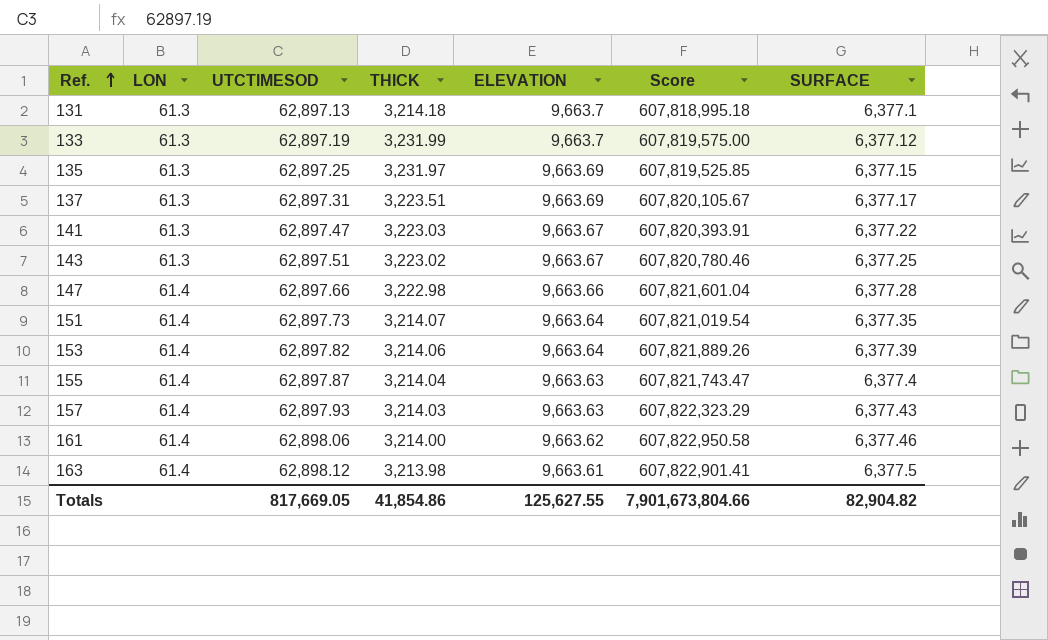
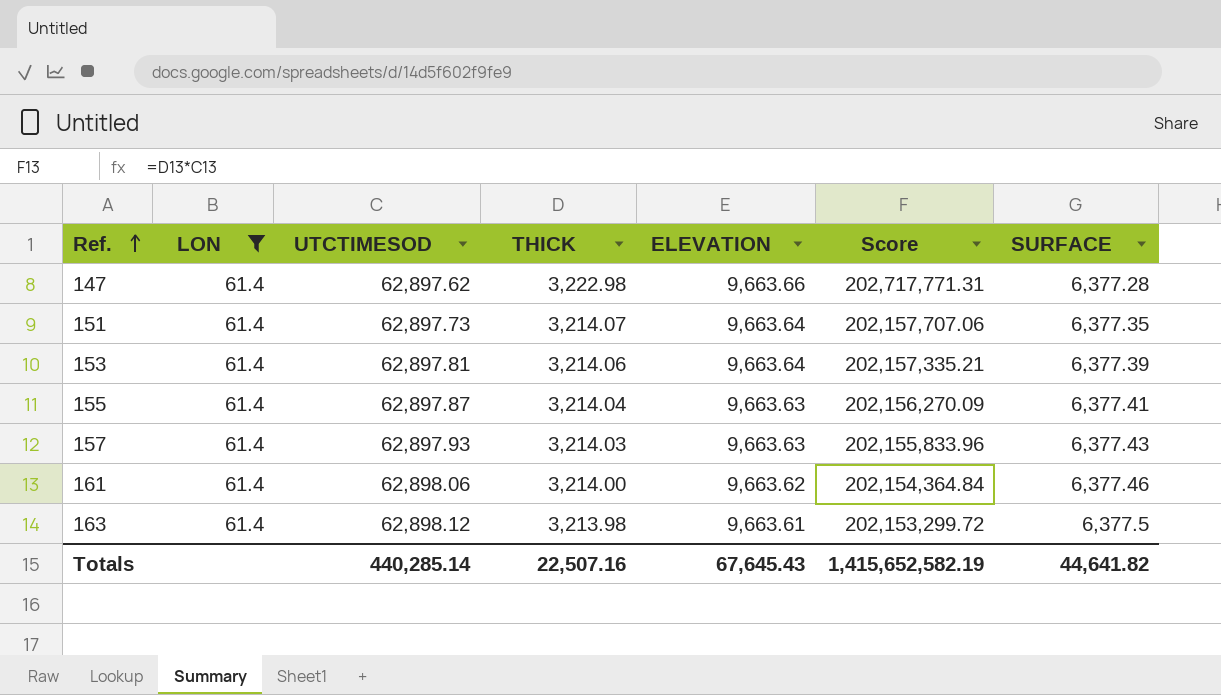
filter: none -> LON = 61.4
column Score | formula: [UTCTIMESOD] * [ELEVATION] -> [UTCTIMESOD] * [THICK]
147 | UTCTIMESOD: 62,897.66 -> 62,897.62
153 | UTCTIMESOD: 62,897.82 -> 62,897.81
155 | SURFACE: 6,377.4 -> 6,377.41
Totals | UTCTIMESOD: 817,669.05 -> 440,285.14
Totals | THICK: 41,854.86 -> 22,507.16
Totals | ELEVATION: 125,627.55 -> 67,645.43
Totals | Score: 7,901,673,804.66 -> 1,415,652,582.19
Totals | SURFACE: 82,904.82 -> 44,641.82

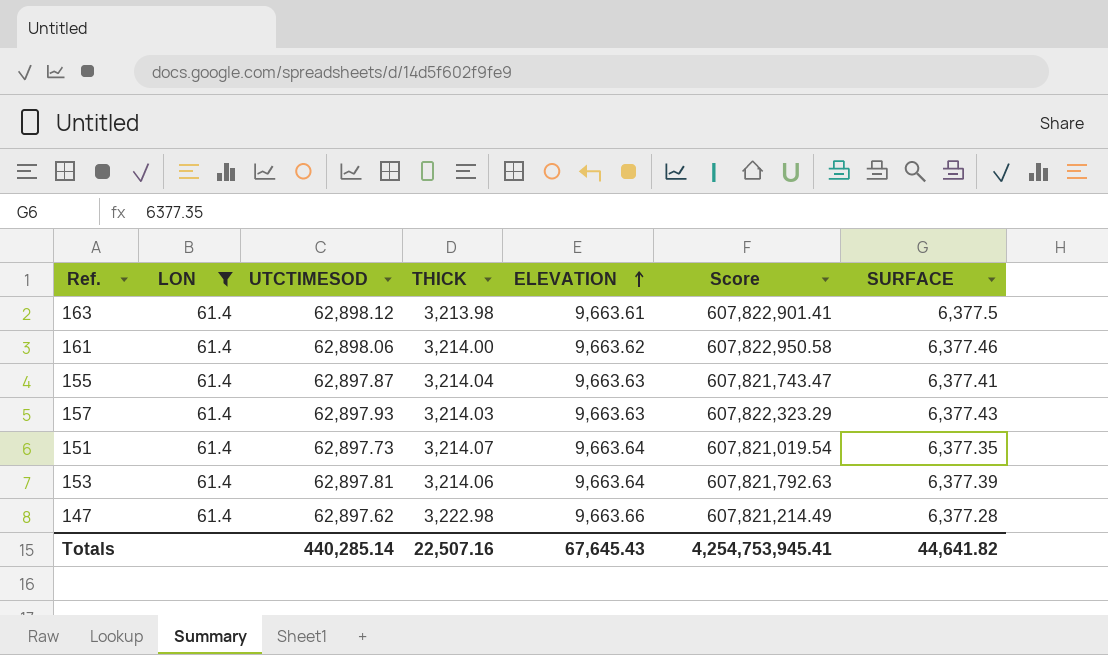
row order: Ref. ascending -> ELEVATION ascending
column Score | formula: [UTCTIMESOD] * [THICK] -> [UTCTIMESOD] * [ELEVATION]
Totals | Score: 1,415,652,582.19 -> 4,254,753,945.41

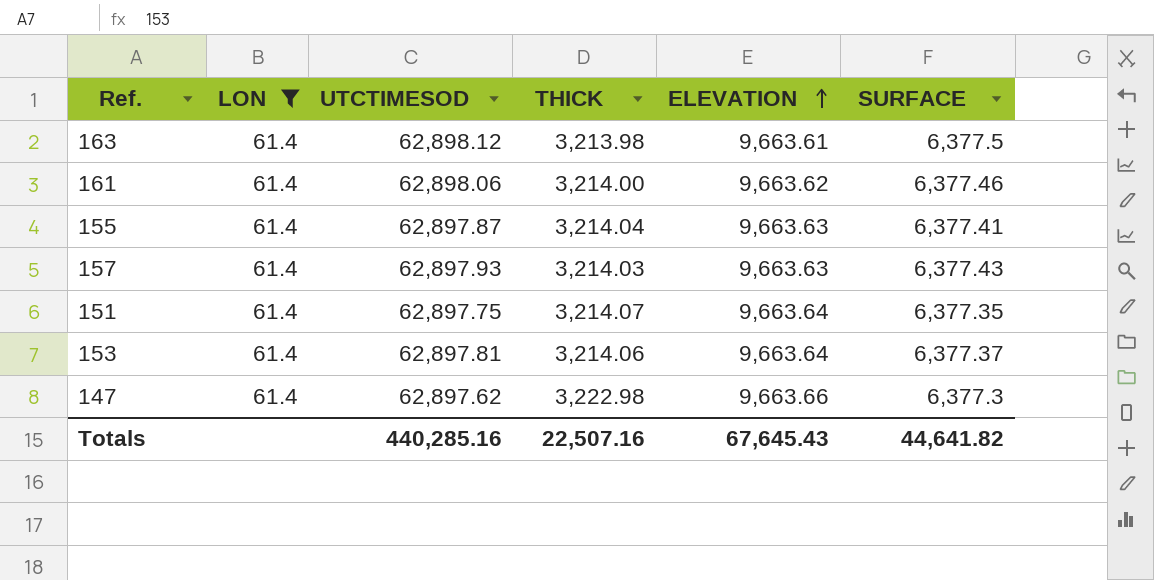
column Score | formula: [UTCTIMESOD] * [ELEVATION] -> none
151 | UTCTIMESOD: 62,897.73 -> 62,897.75
153 | SURFACE: 6,377.39 -> 6,377.37
147 | SURFACE: 6,377.28 -> 6,377.3
Totals | UTCTIMESOD: 440,285.14 -> 440,285.16

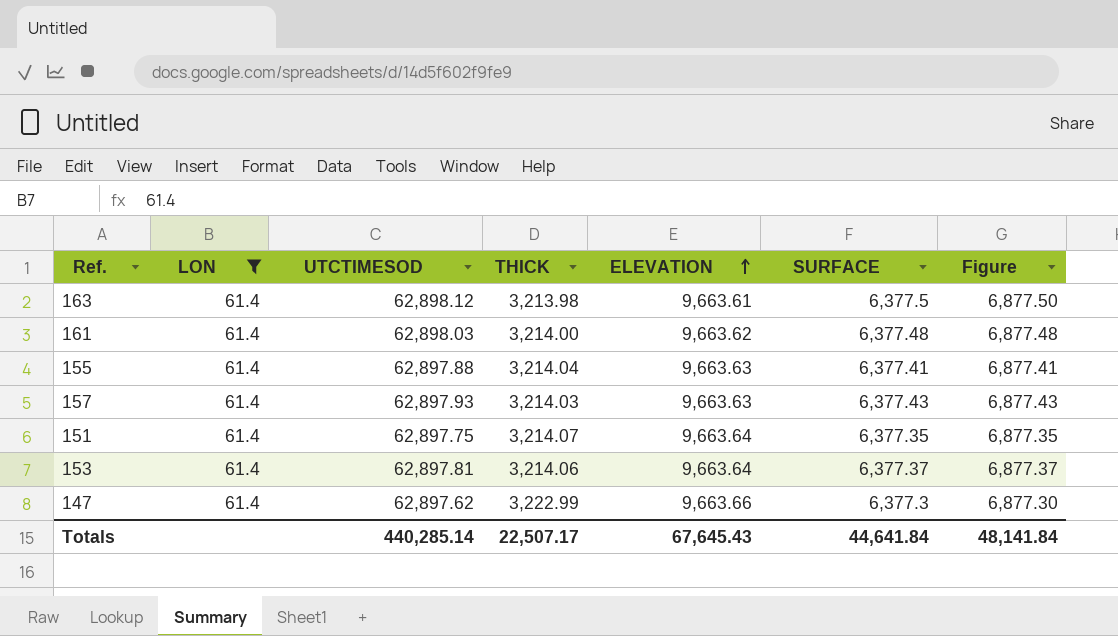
column Figure | formula: none -> [SURFACE] + 500
161 | UTCTIMESOD: 62,898.06 -> 62,898.03
161 | SURFACE: 6,377.46 -> 6,377.48
155 | UTCTIMESOD: 62,897.87 -> 62,897.88
147 | THICK: 3,222.98 -> 3,222.99
Totals | UTCTIMESOD: 440,285.16 -> 440,285.14
Totals | THICK: 22,507.16 -> 22,507.17
Totals | SURFACE: 44,641.82 -> 44,641.84

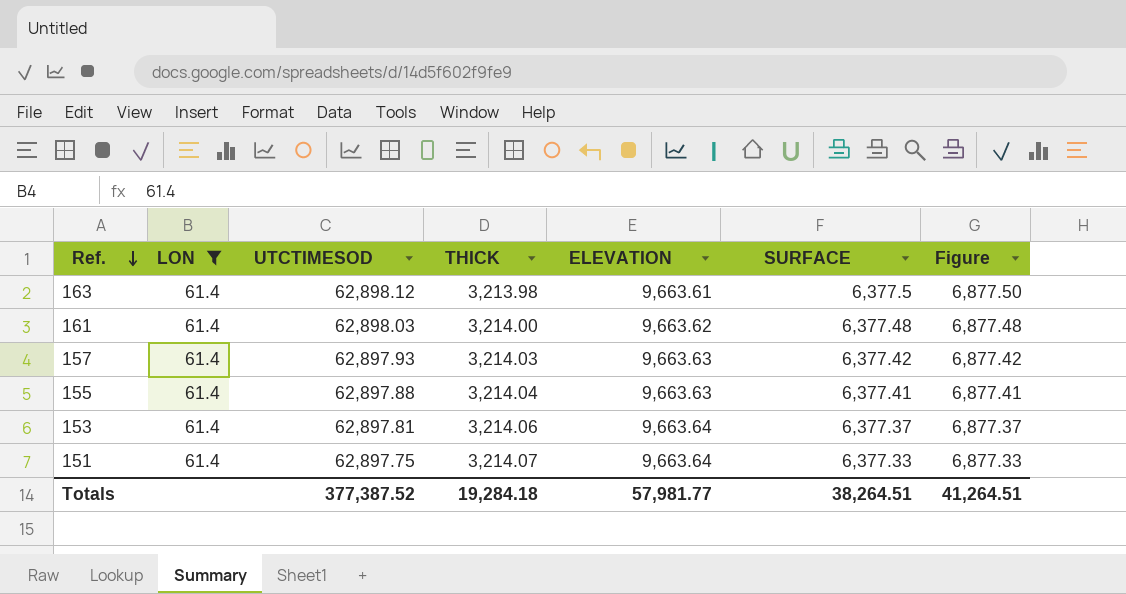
row order: ELEVATION ascending -> Ref. descending
row 147: 61.4 | 62,897.62 | 3,222.99 | 9,663.66 | 6,377.3 | 6,877.30 -> none
157 | SURFACE: 6,377.43 -> 6,377.42
157 | Figure: 6,877.43 -> 6,877.42
151 | SURFACE: 6,377.35 -> 6,377.33
151 | Figure: 6,877.35 -> 6,877.33
Totals | UTCTIMESOD: 440,285.14 -> 377,387.52
Totals | THICK: 22,507.17 -> 19,284.18
Totals | ELEVATION: 67,645.43 -> 57,981.77
Totals | SURFACE: 44,641.84 -> 38,264.51
Totals | Figure: 48,141.84 -> 41,264.51

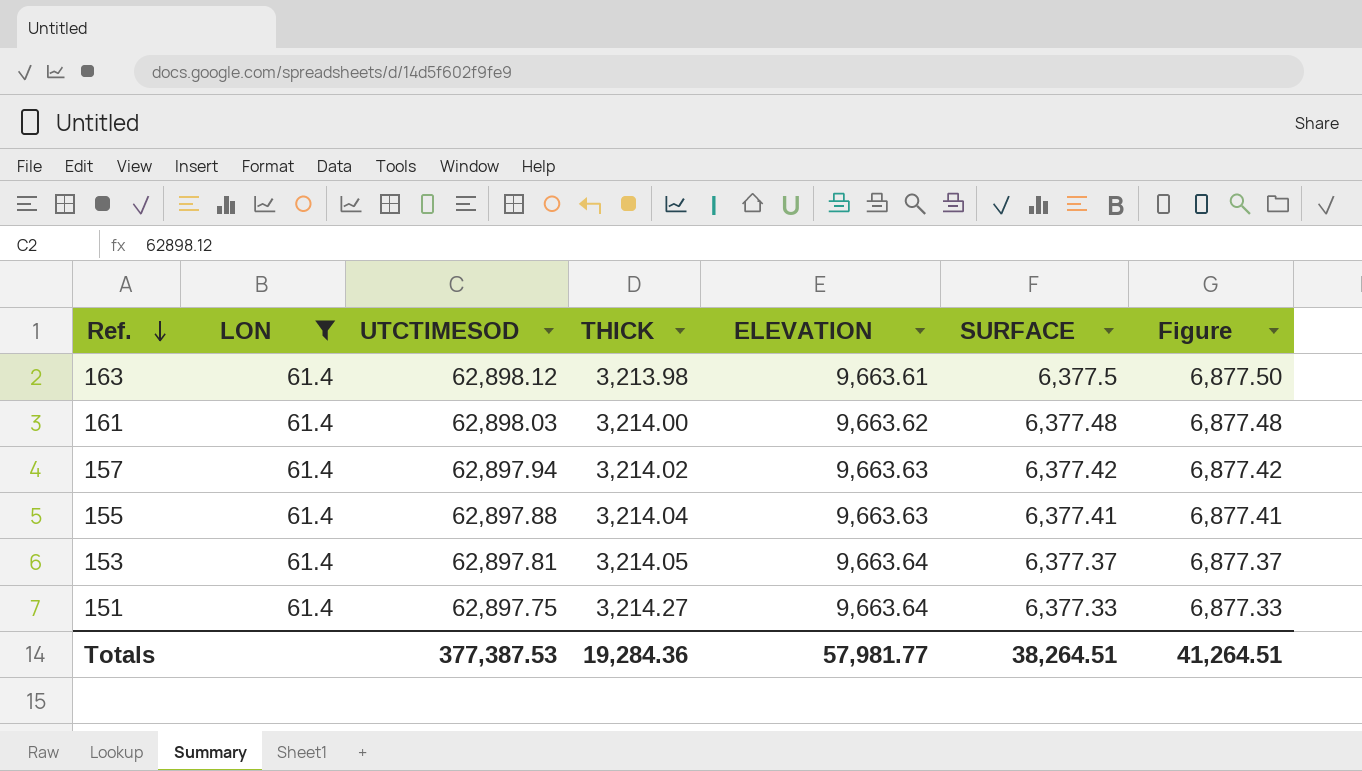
157 | UTCTIMESOD: 62,897.93 -> 62,897.94
157 | THICK: 3,214.03 -> 3,214.02
153 | THICK: 3,214.06 -> 3,214.05
151 | THICK: 3,214.07 -> 3,214.27
Totals | UTCTIMESOD: 377,387.52 -> 377,387.53
Totals | THICK: 19,284.18 -> 19,284.36

